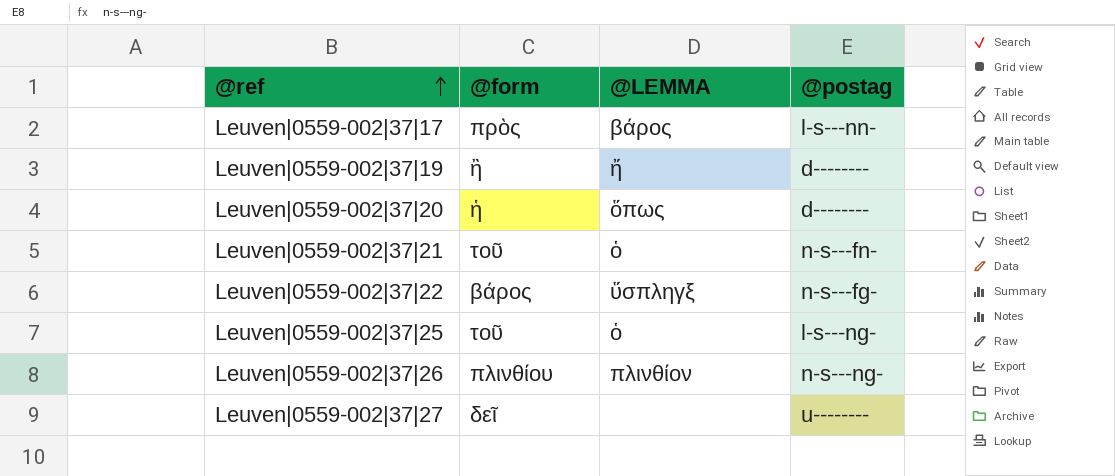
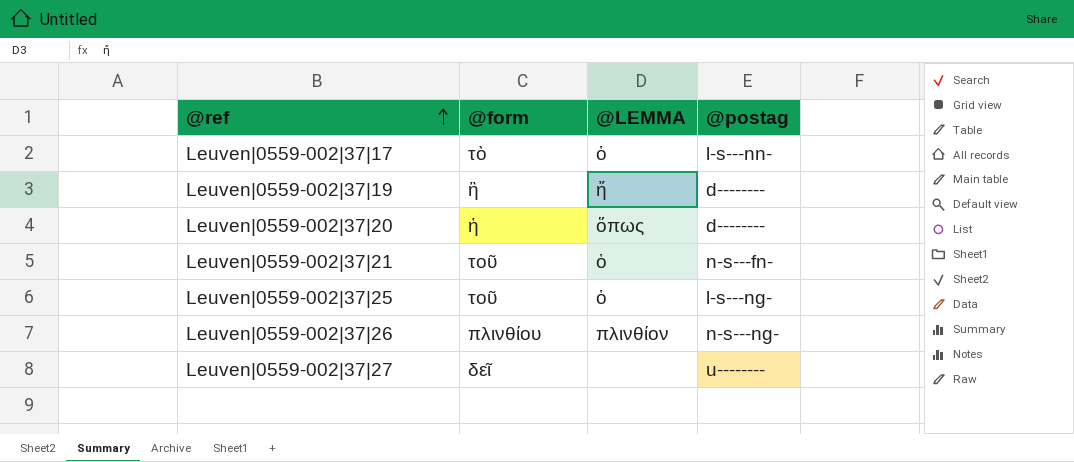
row Leuven|0559-002|37|22: βάρος | ὕσπληγξ | n-s---fg- -> none
Leuven|0559-002|37|17 | @form: πρὸς -> τὸ
Leuven|0559-002|37|17 | @LEMMA: βάρος -> ὁ

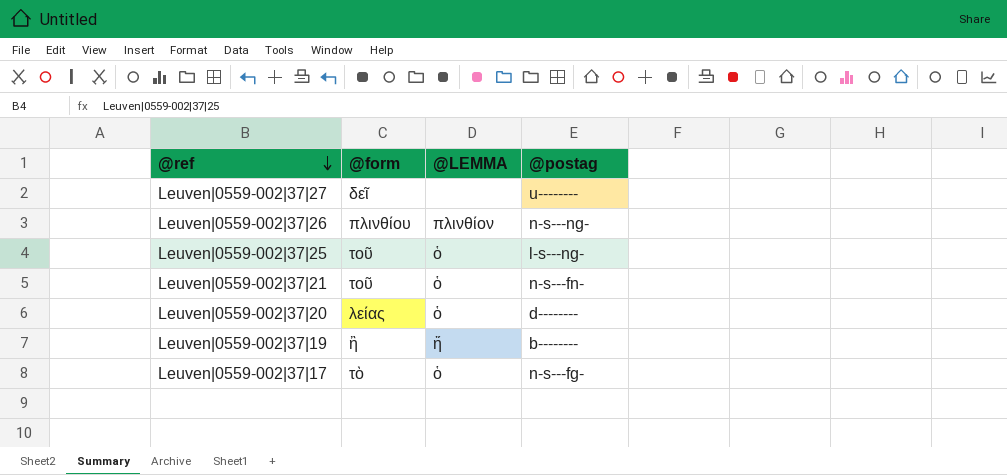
row order: @ref ascending -> @ref descending
Leuven|0559-002|37|20 | @form: ἡ -> λείας
Leuven|0559-002|37|20 | @LEMMA: ὅπως -> ὁ
Leuven|0559-002|37|19 | @postag: d-------- -> b--------
Leuven|0559-002|37|17 | @postag: l-s---nn- -> n-s---fg-

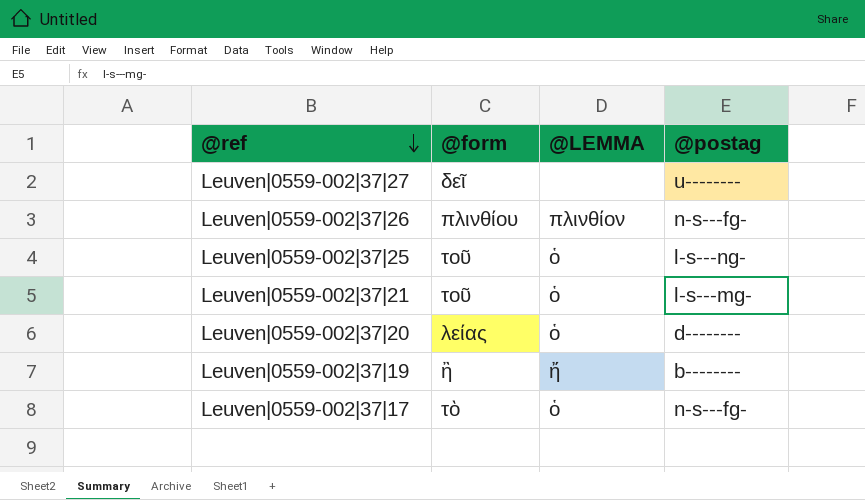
Leuven|0559-002|37|26 | @postag: n-s---ng- -> n-s---fg-
Leuven|0559-002|37|21 | @postag: n-s---fn- -> l-s---mg-

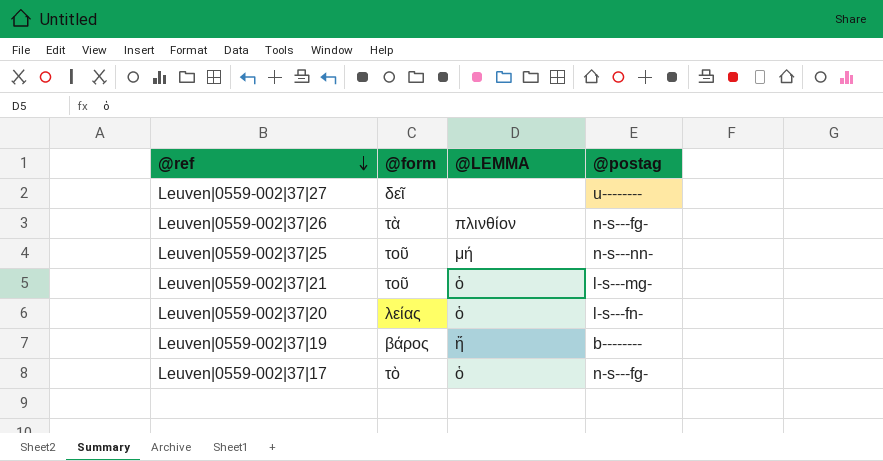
Leuven|0559-002|37|26 | @form: πλινθίου -> τὰ
Leuven|0559-002|37|25 | @LEMMA: ὁ -> μή
Leuven|0559-002|37|25 | @postag: l-s---ng- -> n-s---nn-
Leuven|0559-002|37|20 | @postag: d-------- -> l-s---fn-
Leuven|0559-002|37|19 | @form: ἢ -> βάρος

